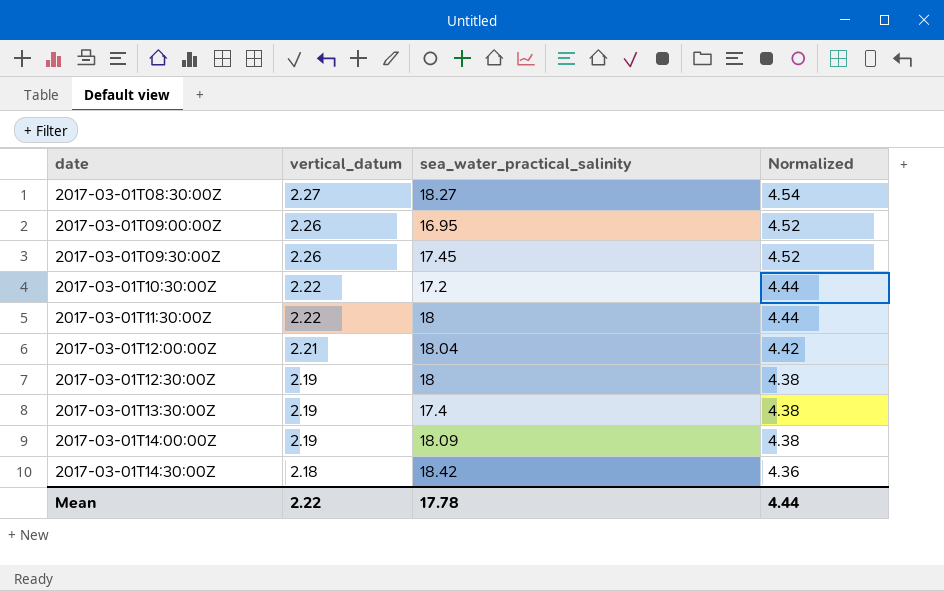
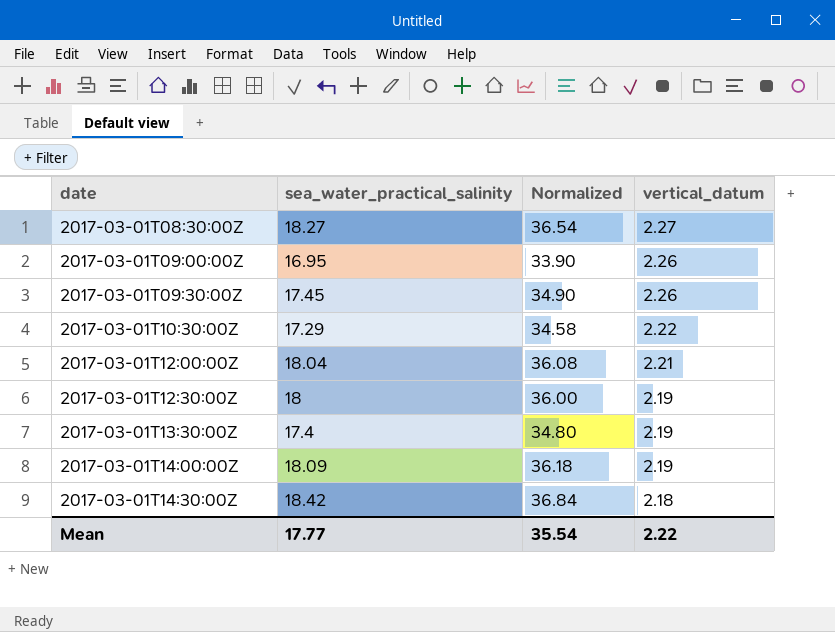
column Normalized | formula: [vertical_datum] * 2 -> [sea_water_practical_salinity] * 2
column vertical_datum | position: 2 -> 4
row 2017-03-01T11:30:00Z: 2.22 | 18 | 4.44 -> none
2017-03-01T10:30:00Z | sea_water_practical_salinity: 17.2 -> 17.29
Mean | sea_water_practical_salinity: 17.78 -> 17.77
Mean | Normalized: 4.44 -> 35.54

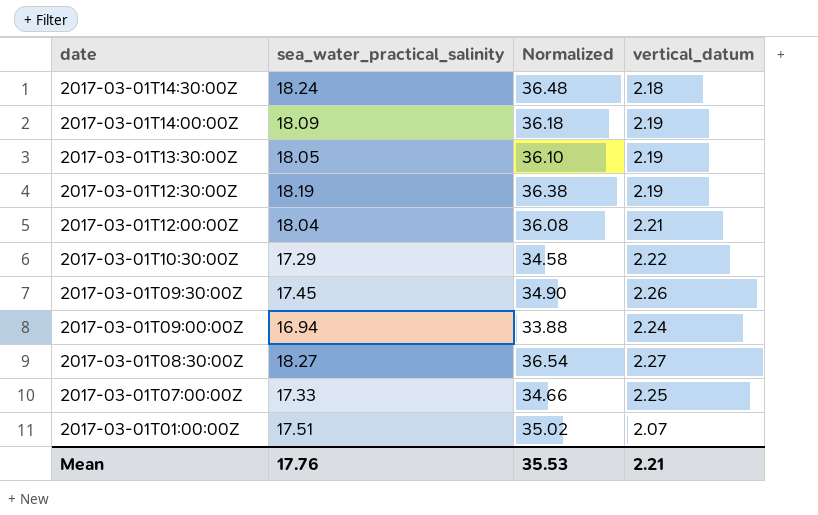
row order: date ascending -> date descending
2017-03-01T14:30:00Z | sea_water_practical_salinity: 18.42 -> 18.24
2017-03-01T14:30:00Z | Normalized: 36.84 -> 36.48
2017-03-01T13:30:00Z | sea_water_practical_salinity: 17.4 -> 18.05
2017-03-01T13:30:00Z | Normalized: 34.80 -> 36.10
2017-03-01T12:30:00Z | sea_water_practical_salinity: 18 -> 18.19
2017-03-01T12:30:00Z | Normalized: 36.00 -> 36.38
2017-03-01T09:00:00Z | sea_water_practical_salinity: 16.95 -> 16.94
2017-03-01T09:00:00Z | Normalized: 33.90 -> 33.88
2017-03-01T09:00:00Z | vertical_datum: 2.26 -> 2.24
row 2017-03-01T07:00:00Z: none -> 17.33 | 34.66 | 2.25
row 2017-03-01T01:00:00Z: none -> 17.51 | 35.02 | 2.07
Mean | sea_water_practical_salinity: 17.77 -> 17.76
Mean | Normalized: 35.54 -> 35.53
Mean | vertical_datum: 2.22 -> 2.21

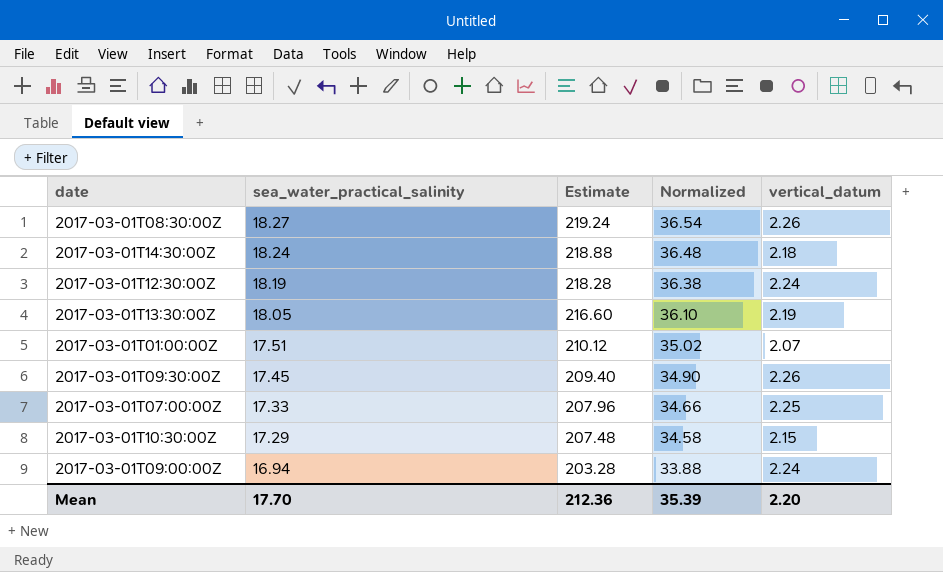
row order: date descending -> sea_water_practical_salinity descending
column Estimate | formula: none -> [sea_water_practical_salinity] * 12
row 2017-03-01T14:00:00Z: 18.09 | 36.18 | 2.19 -> none
row 2017-03-01T12:00:00Z: 18.04 | 36.08 | 2.21 -> none
2017-03-01T08:30:00Z | vertical_datum: 2.27 -> 2.26
2017-03-01T12:30:00Z | vertical_datum: 2.19 -> 2.24
2017-03-01T10:30:00Z | vertical_datum: 2.22 -> 2.15
Mean | sea_water_practical_salinity: 17.76 -> 17.70
Mean | Normalized: 35.53 -> 35.39
Mean | vertical_datum: 2.21 -> 2.20

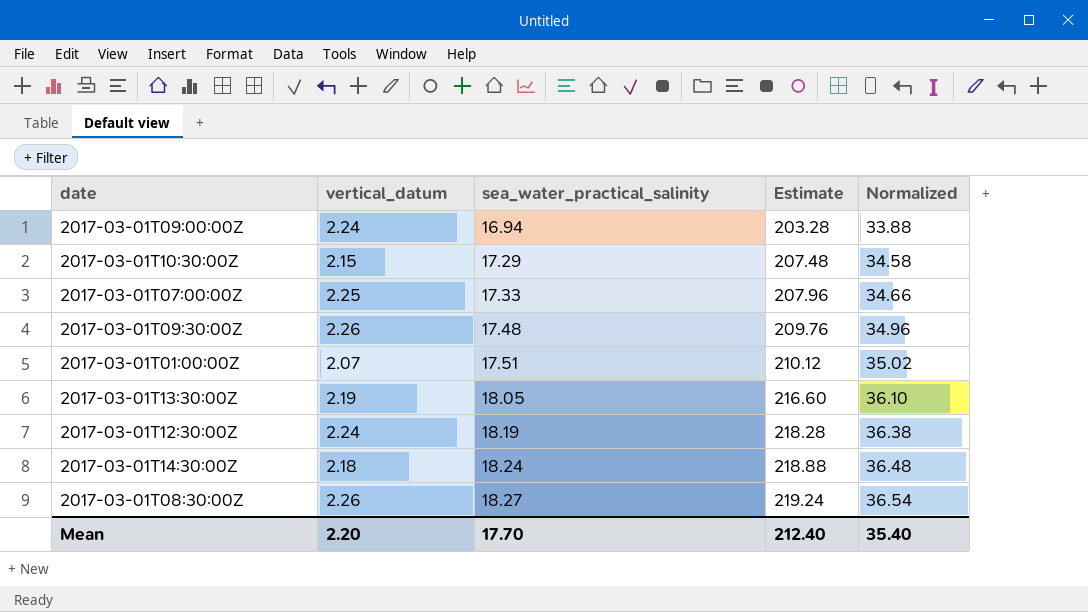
row order: sea_water_practical_salinity descending -> sea_water_practical_salinity ascending
column vertical_datum | position: 5 -> 2
2017-03-01T09:30:00Z | sea_water_practical_salinity: 17.45 -> 17.48
2017-03-01T09:30:00Z | Estimate: 209.40 -> 209.76
2017-03-01T09:30:00Z | Normalized: 34.90 -> 34.96
Mean | Estimate: 212.36 -> 212.40
Mean | Normalized: 35.39 -> 35.40

